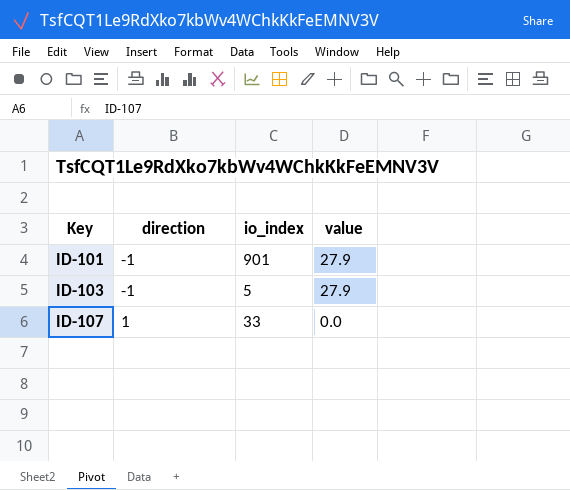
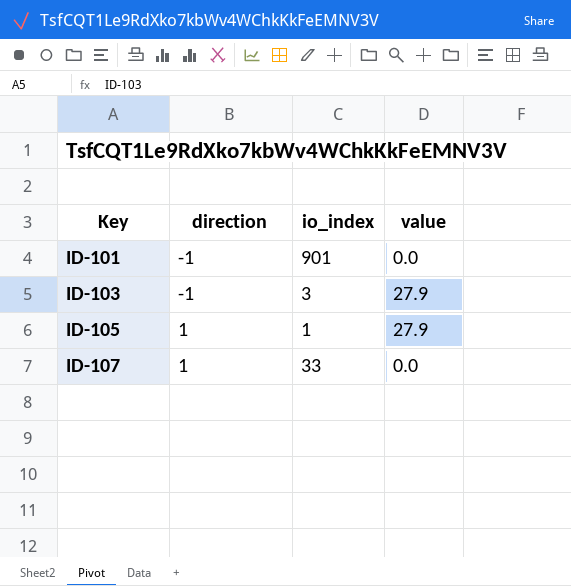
ID-101 | value: 27.9 -> 0.0
ID-103 | io_index: 5 -> 3
row ID-105: none -> 1 | 1 | 27.9

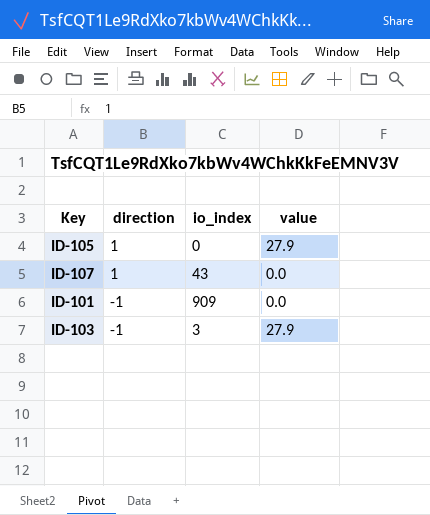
row order: Key ascending -> direction descending
ID-105 | io_index: 1 -> 0
ID-107 | io_index: 33 -> 43
ID-101 | io_index: 901 -> 909

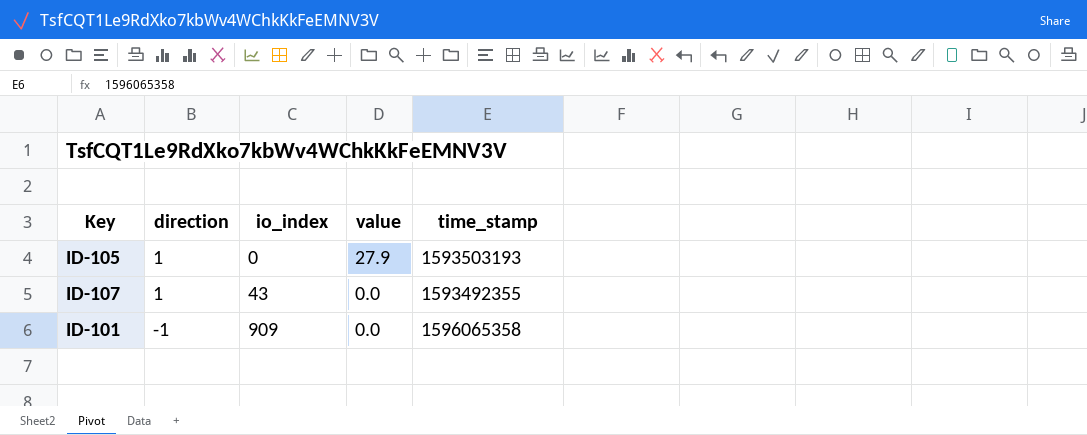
column time_stamp | position: none -> 5
row ID-103: -1 | 3 | 27.9 -> none

